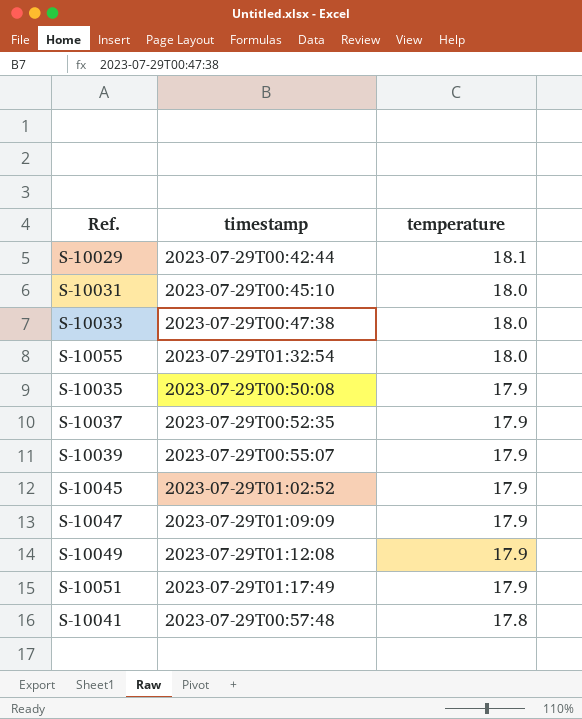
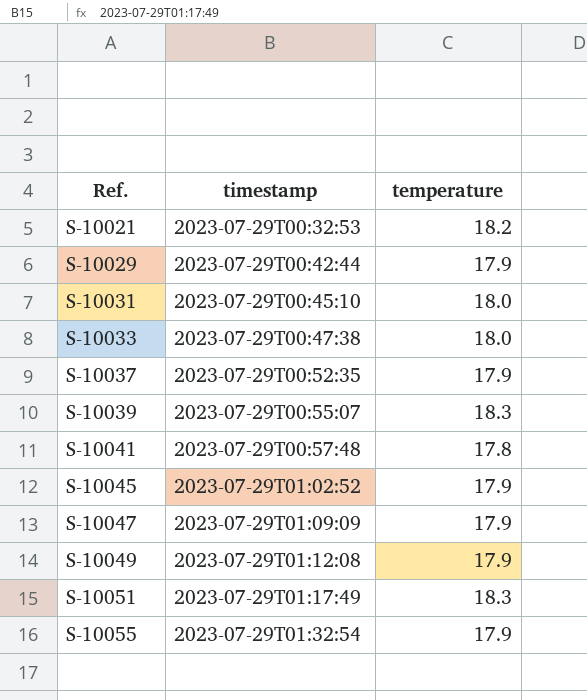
row order: temperature descending -> Ref. ascending
row S-10035: 2023-07-29T00:50:08 | 17.9 -> none
row S-10021: none -> 2023-07-29T00:32:53 | 18.2
S-10029 | temperature: 18.1 -> 17.9
S-10039 | temperature: 17.9 -> 18.3
S-10051 | temperature: 17.9 -> 18.3
S-10055 | temperature: 18.0 -> 17.9

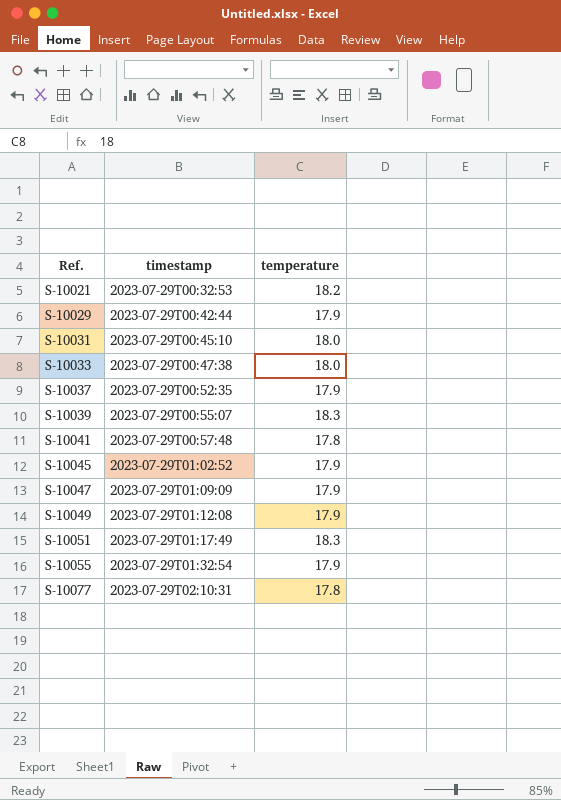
row S-10077: none -> 2023-07-29T02:10:31 | 17.8

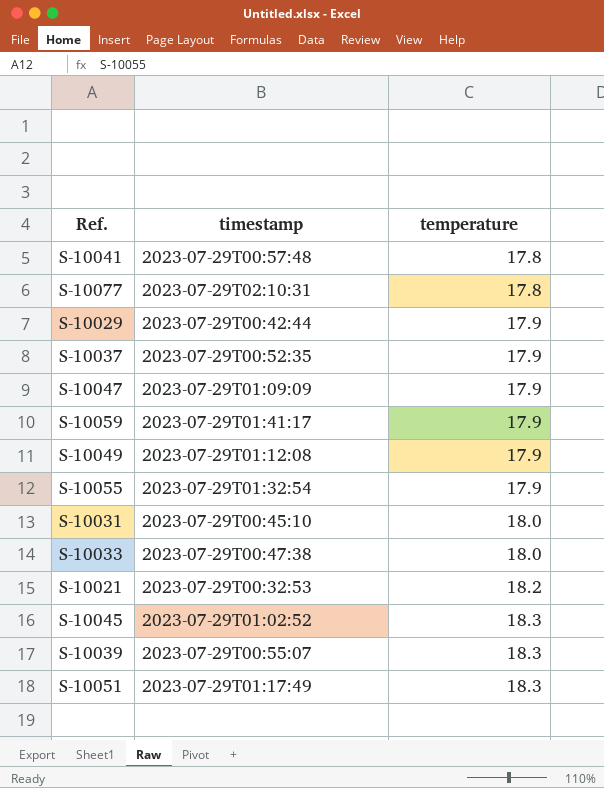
row order: Ref. ascending -> temperature ascending
row S-10059: none -> 2023-07-29T01:41:17 | 17.9
S-10045 | temperature: 17.9 -> 18.3

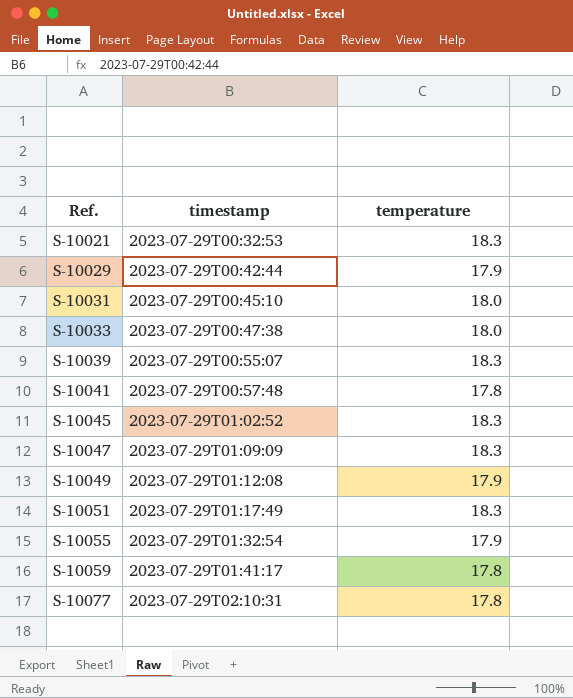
row order: temperature ascending -> Ref. ascending
row S-10037: 2023-07-29T00:52:35 | 17.9 -> none
S-10021 | temperature: 18.2 -> 18.3
S-10047 | temperature: 17.9 -> 18.3
S-10059 | temperature: 17.9 -> 17.8

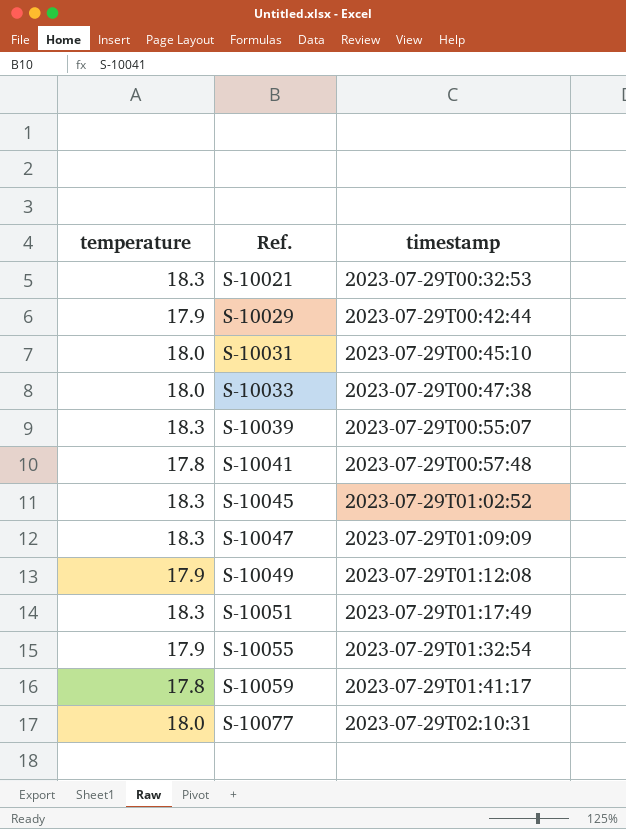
column temperature | position: 3 -> 1
S-10077 | temperature: 17.8 -> 18.0

